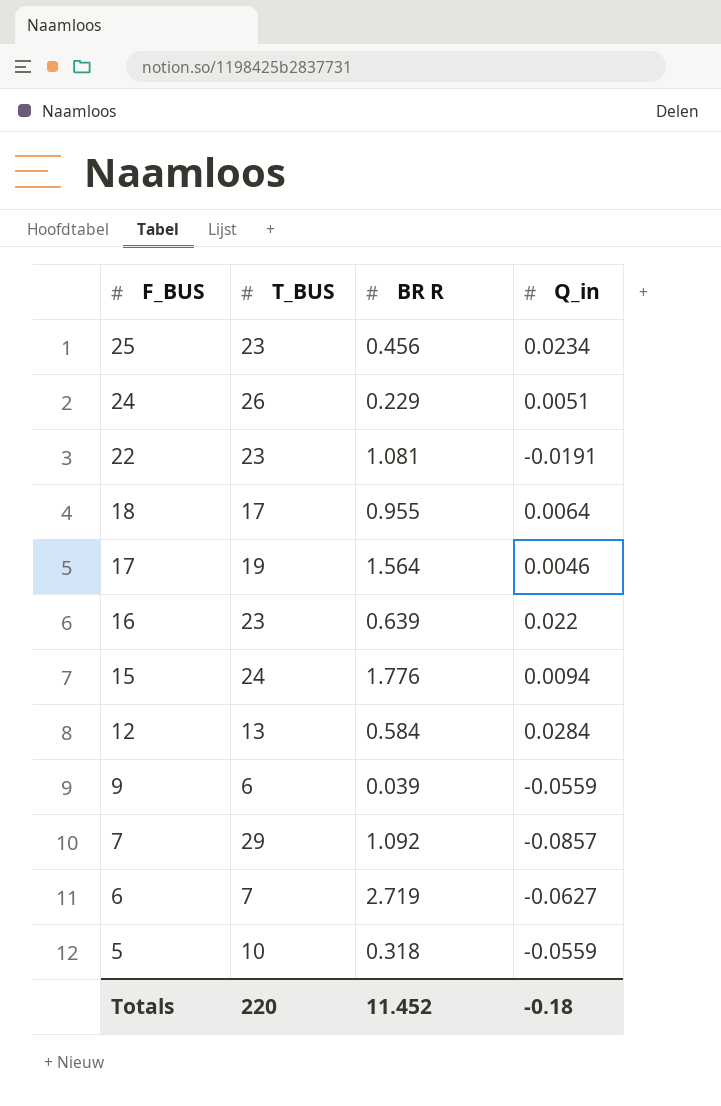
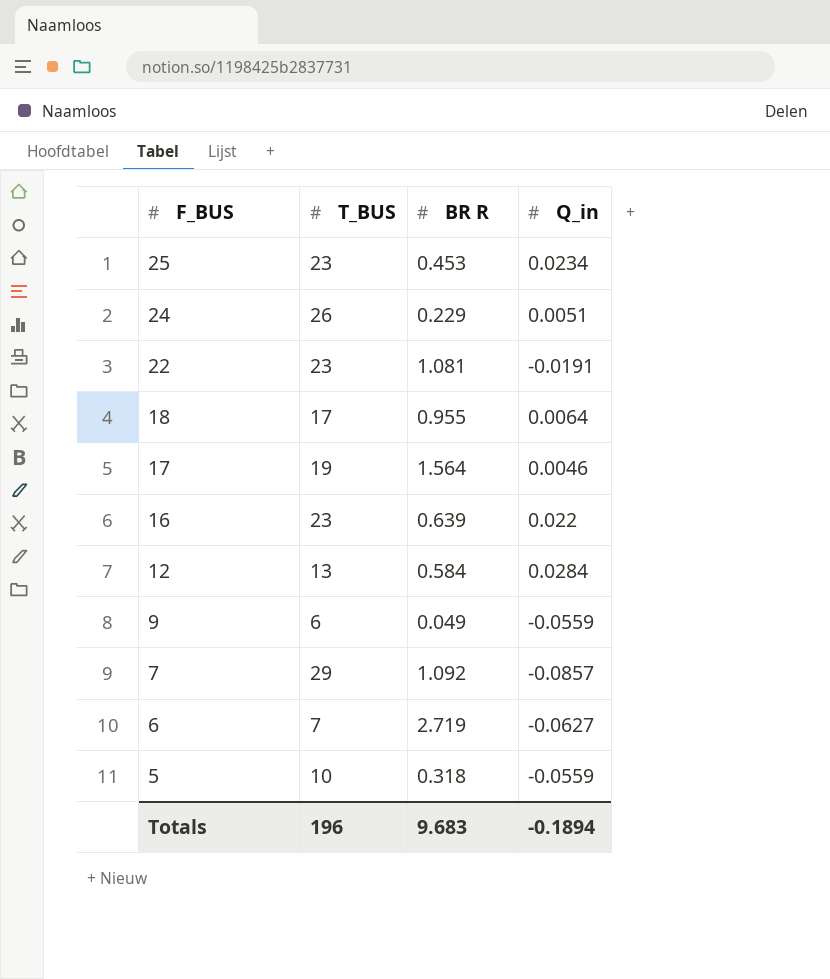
row 15: 24 | 1.776 | 0.0094 -> none
25 | BR R: 0.456 -> 0.453
9 | BR R: 0.039 -> 0.049
Totals | T_BUS: 220 -> 196
Totals | BR R: 11.452 -> 9.683
Totals | Q_in: -0.18 -> -0.1894

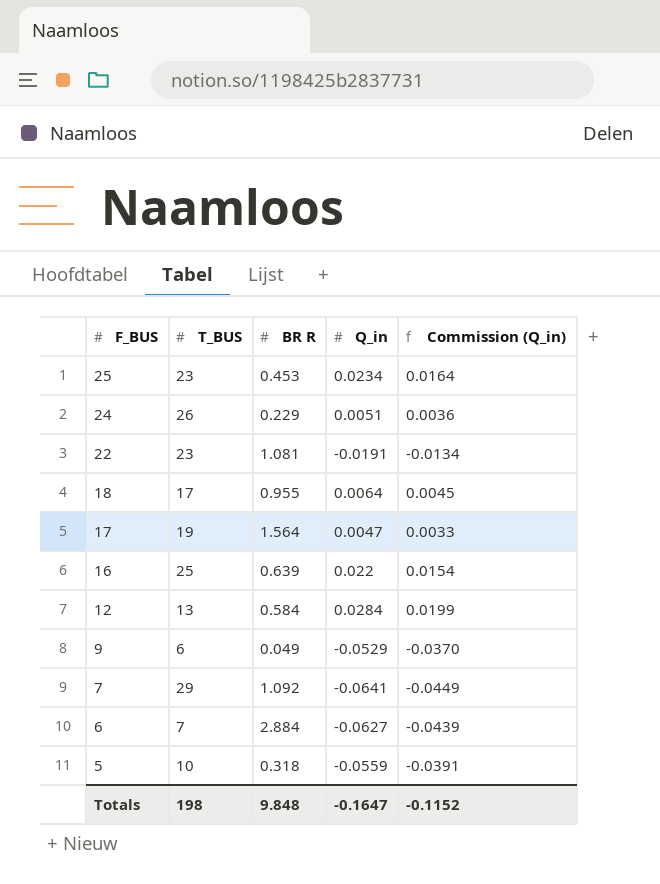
column Commission (Q_in) | formula: none -> [Q_in] * 0.7
17 | Q_in: 0.0046 -> 0.0047
16 | T_BUS: 23 -> 25
9 | Q_in: -0.0559 -> -0.0529
7 | Q_in: -0.0857 -> -0.0641
6 | BR R: 2.719 -> 2.884
Totals | T_BUS: 196 -> 198
Totals | BR R: 9.683 -> 9.848
Totals | Q_in: -0.1894 -> -0.1647

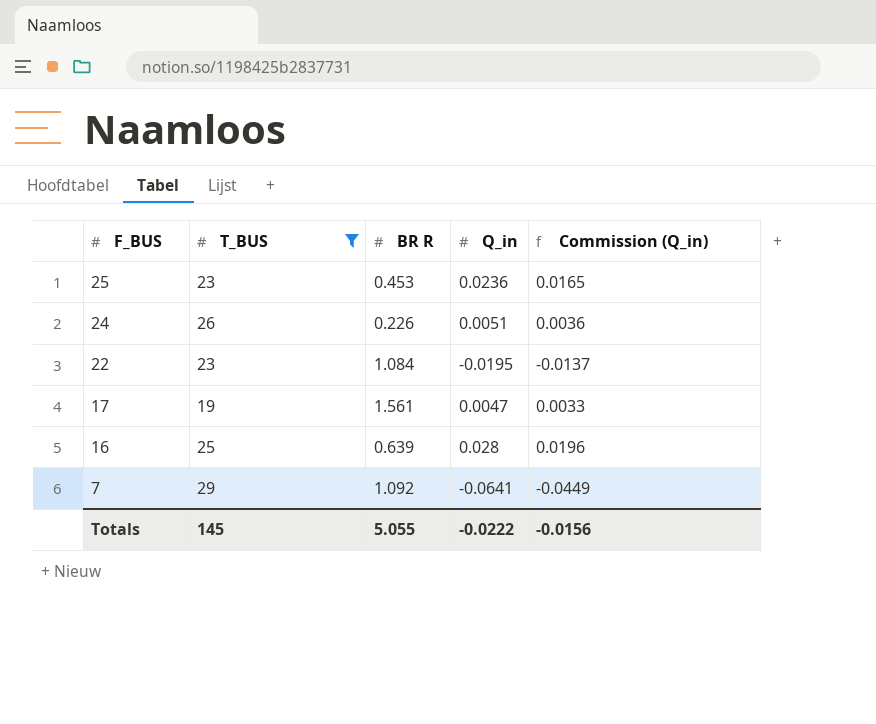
filter: none -> T_BUS >= 19
25 | Q_in: 0.0234 -> 0.0236
25 | Commission (Q_in): 0.0164 -> 0.0165
24 | BR R: 0.229 -> 0.226
22 | BR R: 1.081 -> 1.084
22 | Q_in: -0.0191 -> -0.0195
22 | Commission (Q_in): -0.0134 -> -0.0137
17 | BR R: 1.564 -> 1.561
16 | Q_in: 0.022 -> 0.028
16 | Commission (Q_in): 0.0154 -> 0.0196
Totals | T_BUS: 198 -> 145
Totals | BR R: 9.848 -> 5.055
Totals | Q_in: -0.1647 -> -0.0222
Totals | Commission (Q_in): -0.1152 -> -0.0156

